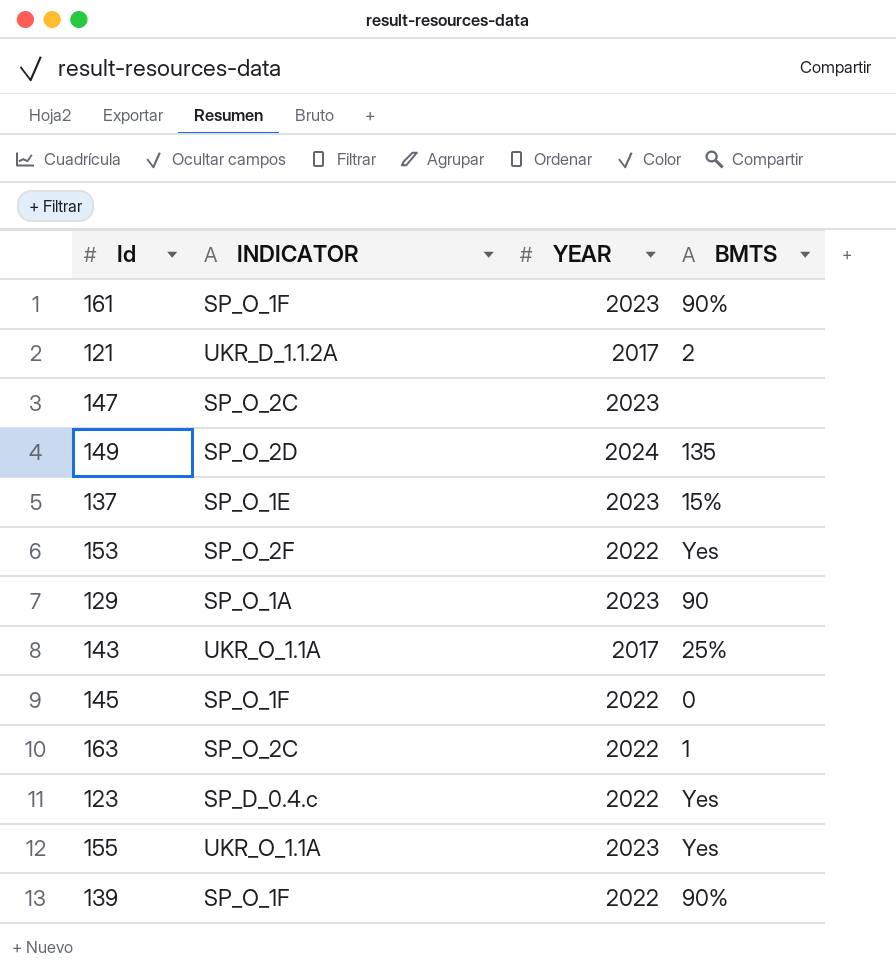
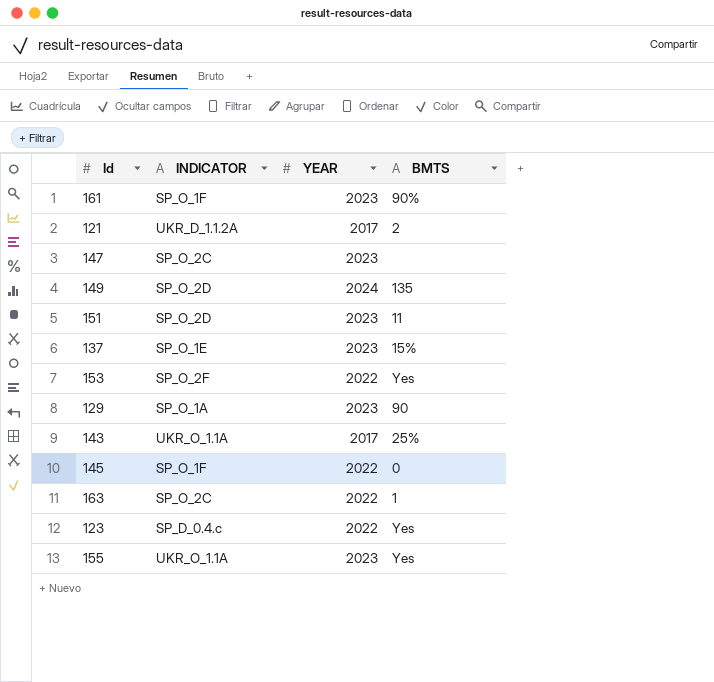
row 139: SP_O_1F | 2022 | 90% -> none
row 151: none -> SP_O_2D | 2023 | 11

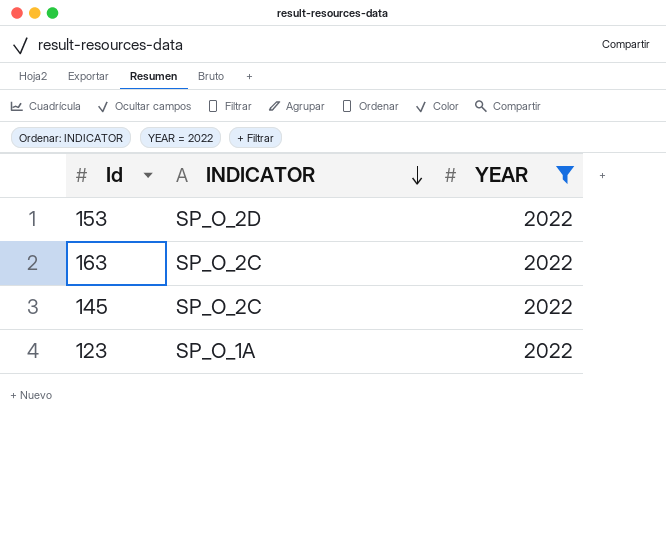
filter: none -> YEAR = 2022
row order: none -> INDICATOR descending
column BMTS | position: 4 -> none
153 | INDICATOR: SP_O_2F -> SP_O_2D
145 | INDICATOR: SP_O_1F -> SP_O_2C
123 | INDICATOR: SP_D_0.4.c -> SP_O_1A

